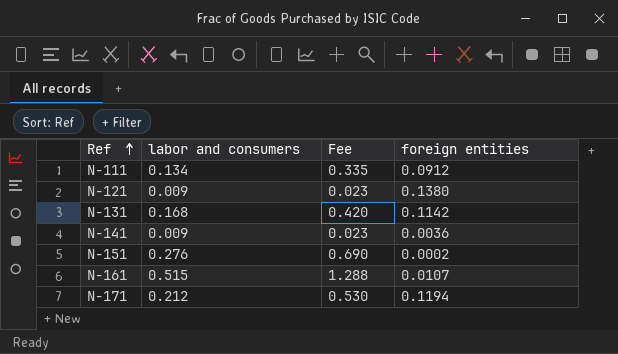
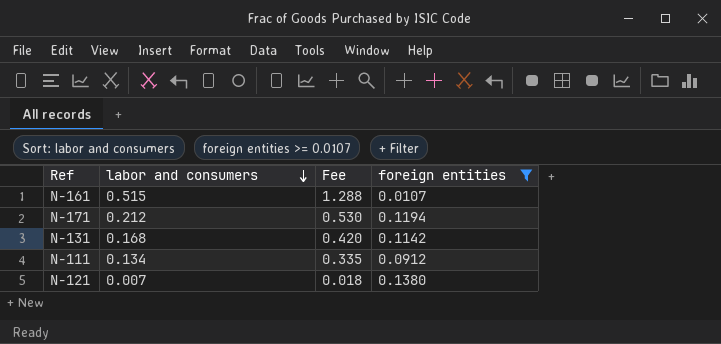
filter: none -> foreign entities >= 0.0107
row order: Ref ascending -> labor and consumers descending
N-121 | labor and consumers: 0.009 -> 0.007
N-121 | Fee: 0.023 -> 0.018

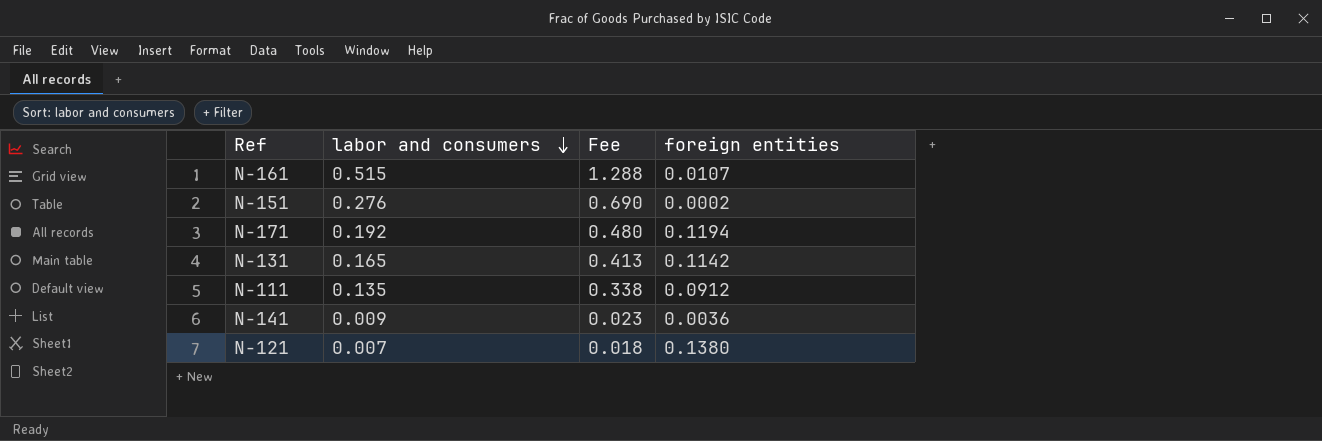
filter: foreign entities >= 0.0107 -> none
N-171 | labor and consumers: 0.212 -> 0.192
N-171 | Fee: 0.530 -> 0.480
N-131 | labor and consumers: 0.168 -> 0.165
N-131 | Fee: 0.420 -> 0.413
N-111 | labor and consumers: 0.134 -> 0.135
N-111 | Fee: 0.335 -> 0.338

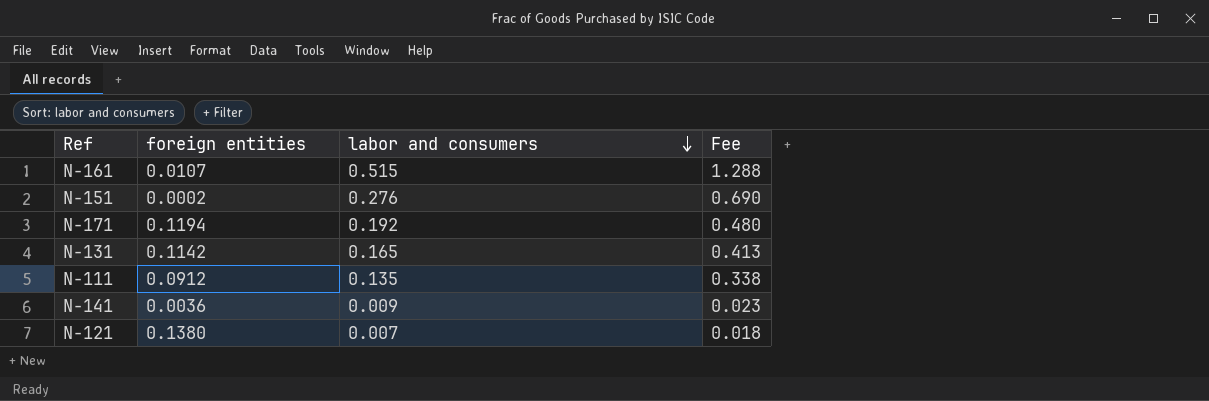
column foreign entities | position: 4 -> 2

